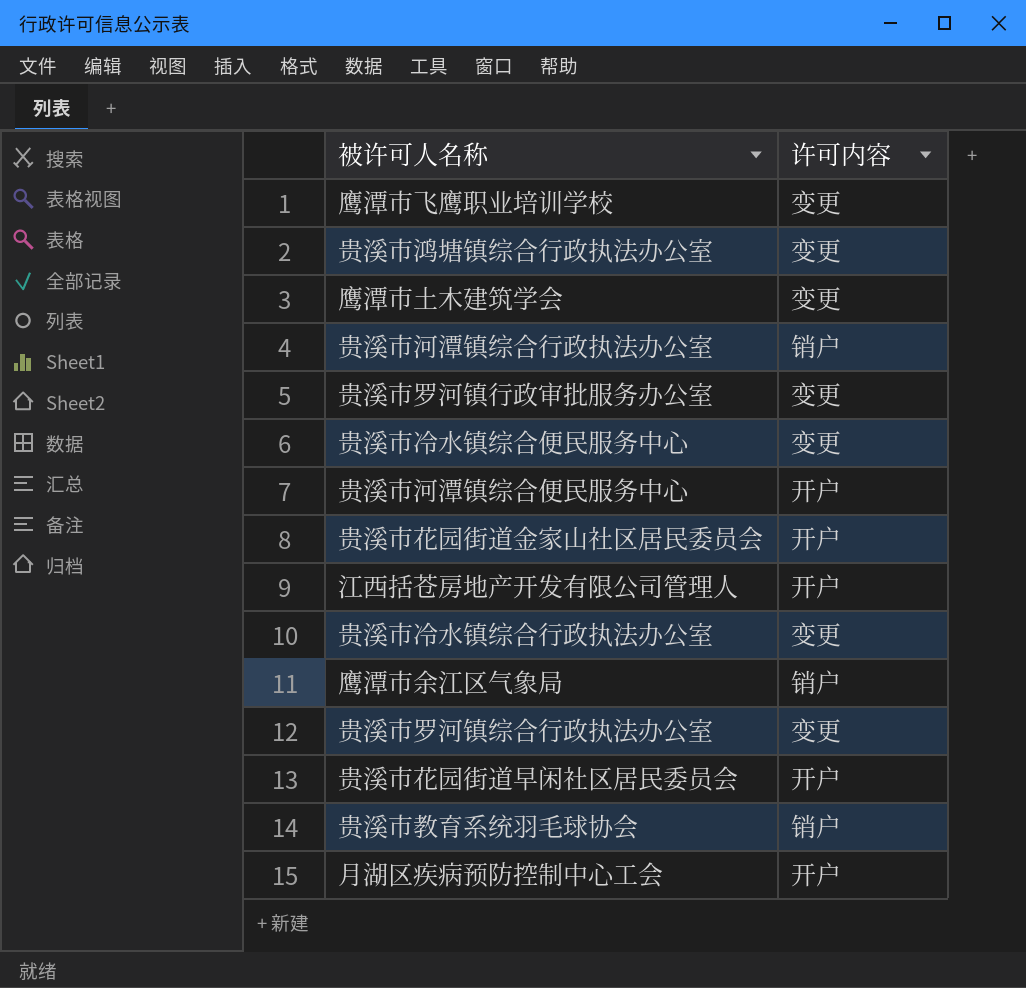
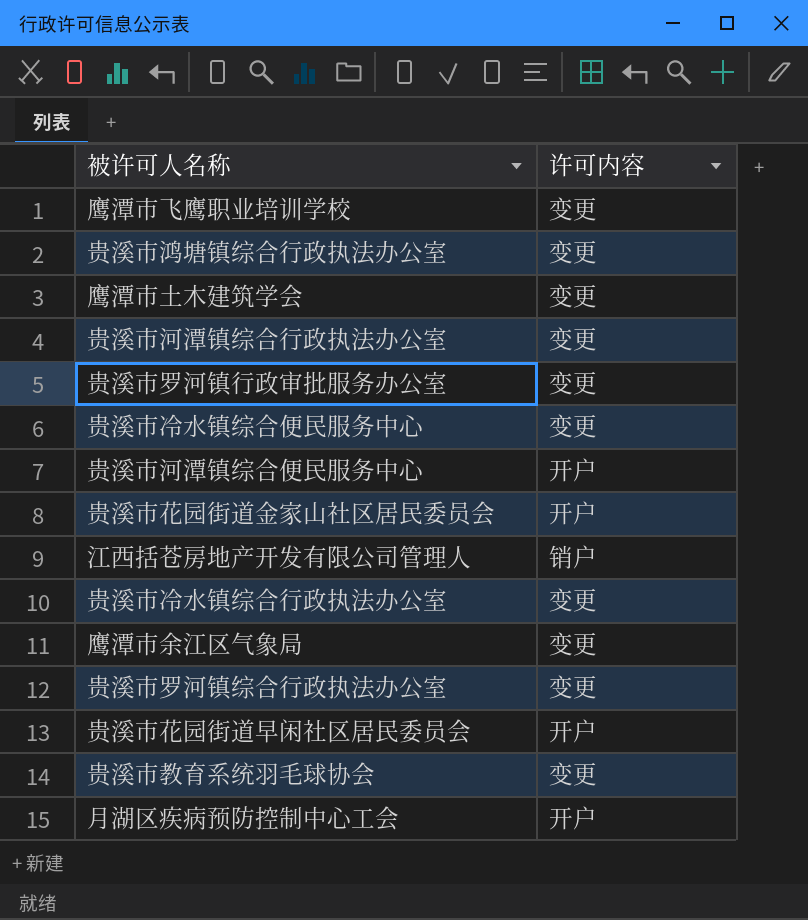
贵溪市河潭镇综合行政执法办公室 | 许可内容: 销户 -> 变更
江西括苍房地产开发有限公司管理人 | 许可内容: 开户 -> 销户
鹰潭市余江区气象局 | 许可内容: 销户 -> 变更
贵溪市教育系统羽毛球协会 | 许可内容: 销户 -> 变更

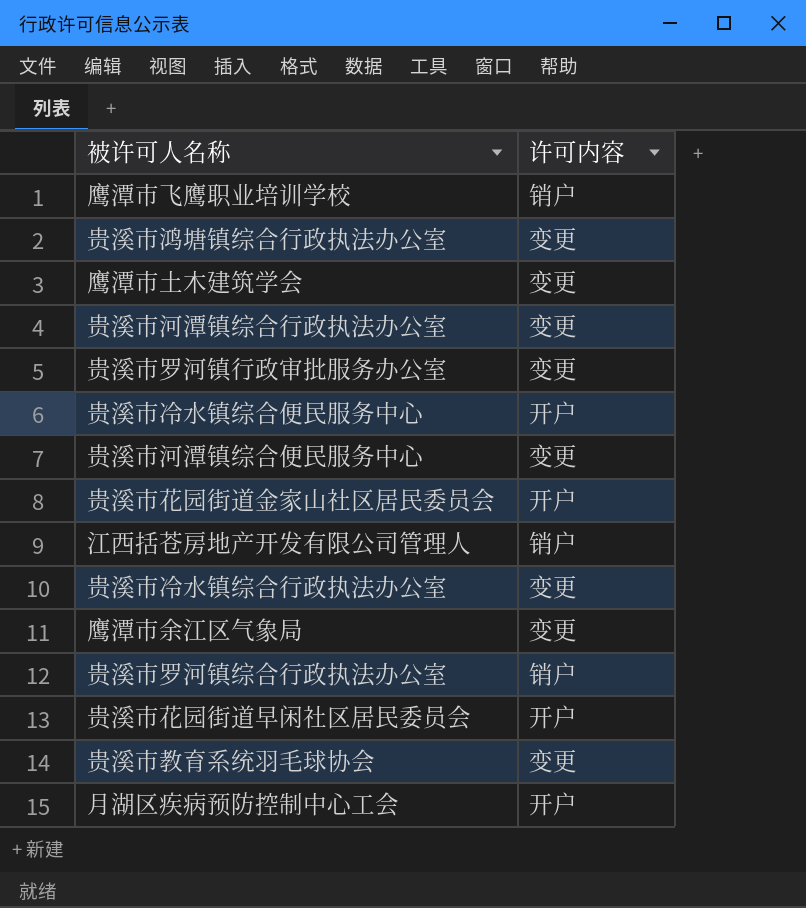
鹰潭市飞鹰职业培训学校 | 许可内容: 变更 -> 销户
贵溪市冷水镇综合便民服务中心 | 许可内容: 变更 -> 开户
贵溪市河潭镇综合便民服务中心 | 许可内容: 开户 -> 变更
贵溪市罗河镇综合行政执法办公室 | 许可内容: 变更 -> 销户

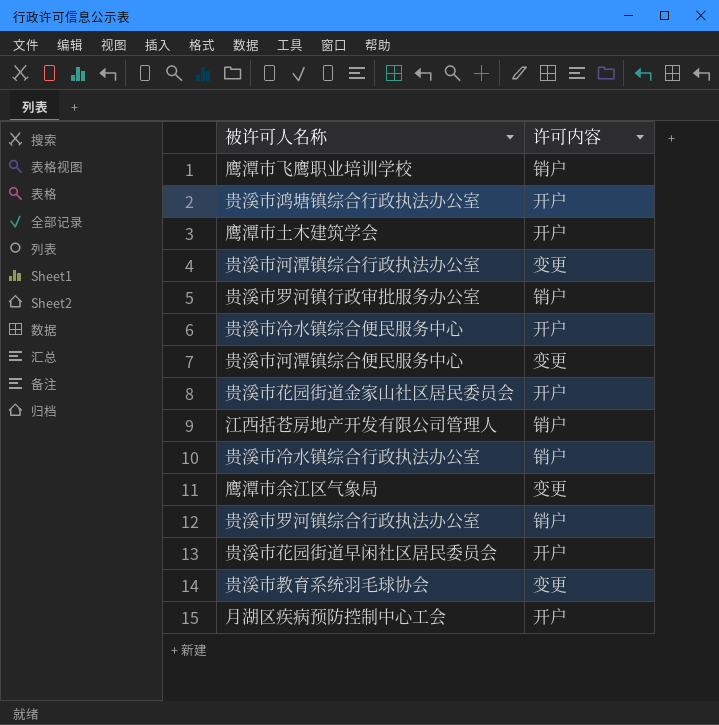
贵溪市鸿塘镇综合行政执法办公室 | 许可内容: 变更 -> 开户
鹰潭市土木建筑学会 | 许可内容: 变更 -> 开户
贵溪市罗河镇行政审批服务办公室 | 许可内容: 变更 -> 销户
贵溪市冷水镇综合行政执法办公室 | 许可内容: 变更 -> 销户

